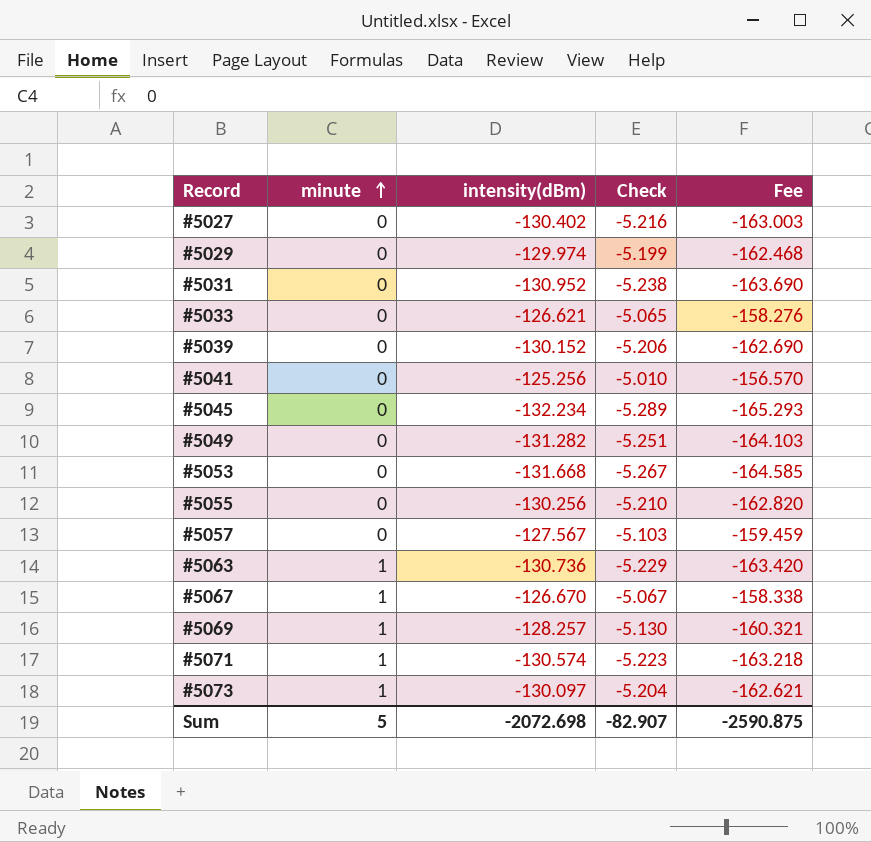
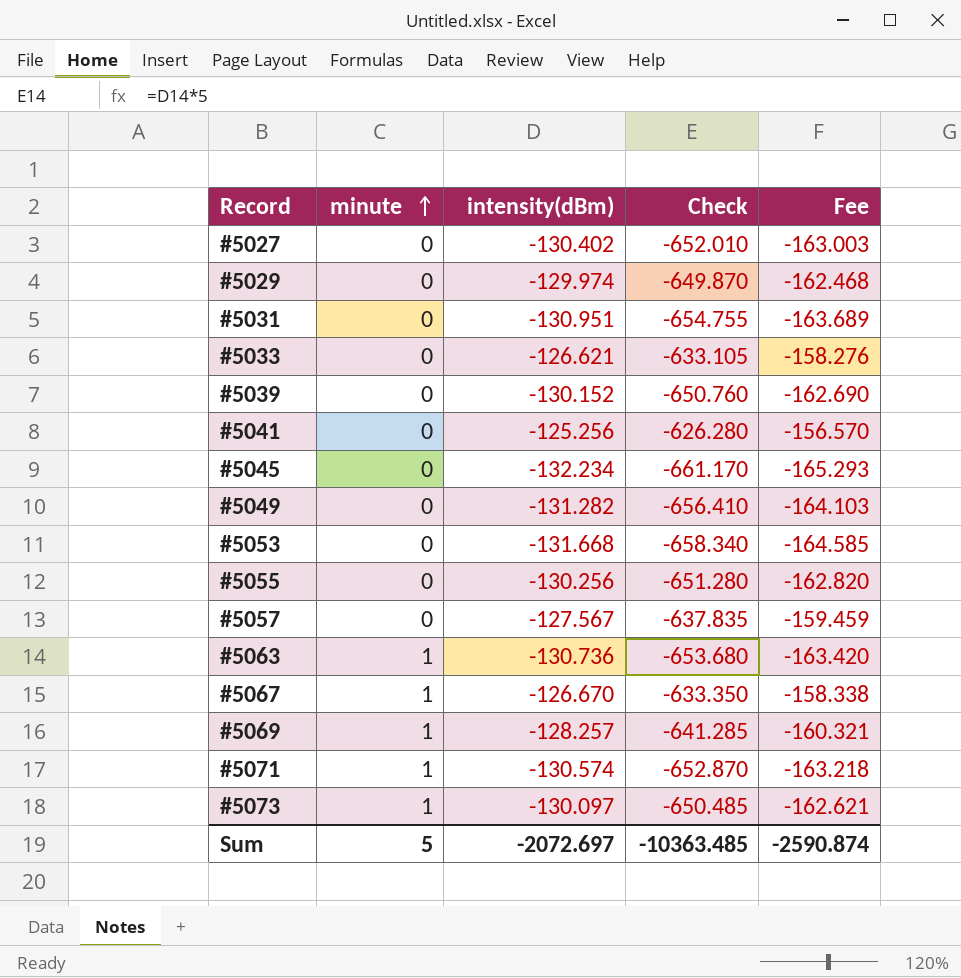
column Check | formula: [intensity(dBm)] * 0.04 -> [intensity(dBm)] * 5
#5031 | intensity(dBm): -130.952 -> -130.951
#5031 | Fee: -163.690 -> -163.689
Sum | intensity(dBm): -2072.698 -> -2072.697
Sum | Check: -82.907 -> -10363.485
Sum | Fee: -2590.875 -> -2590.874

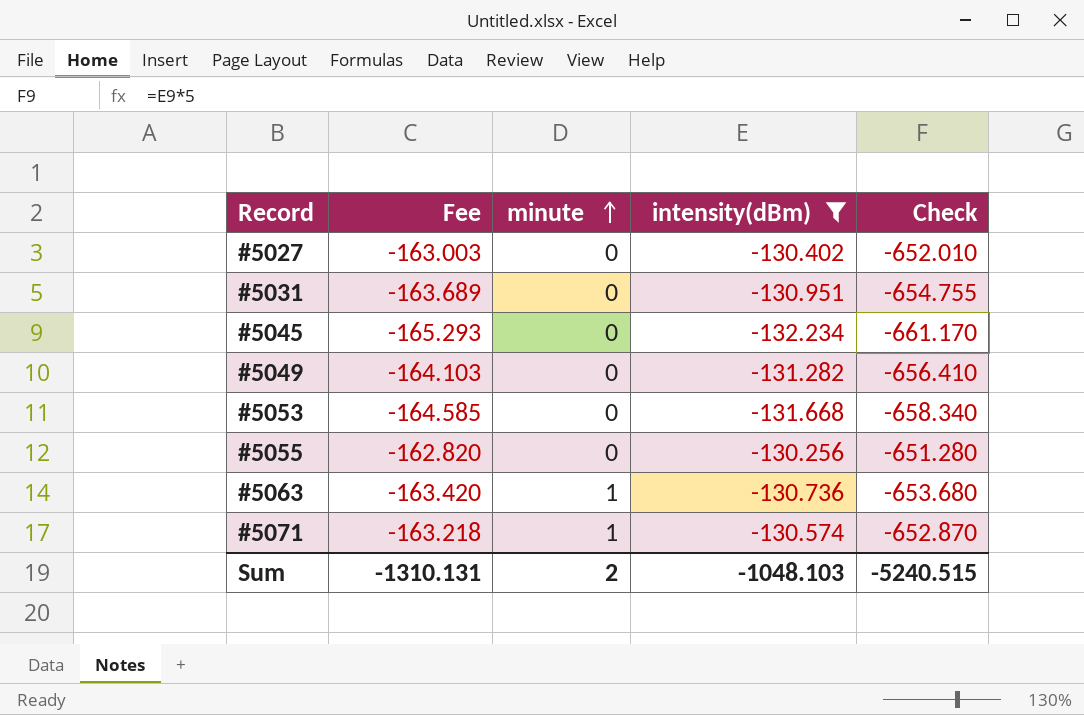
filter: none -> intensity(dBm) <= -130.256
column Fee | position: 5 -> 2
Sum | Fee: -2590.874 -> -1310.131
Sum | minute: 5 -> 2
Sum | intensity(dBm): -2072.697 -> -1048.103
Sum | Check: -10363.485 -> -5240.515

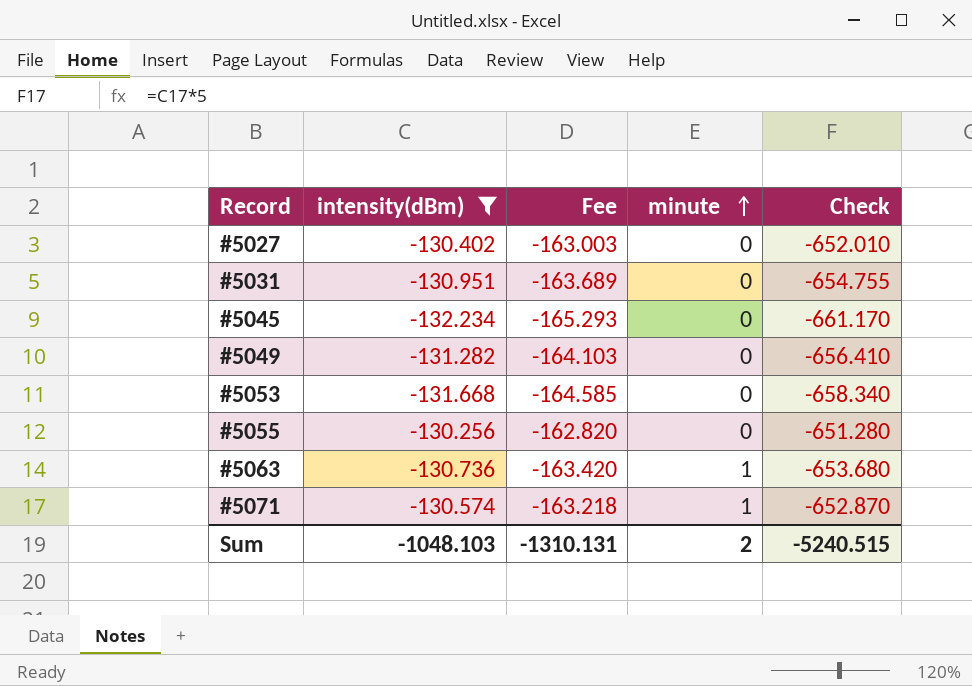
column intensity(dBm) | position: 4 -> 2

